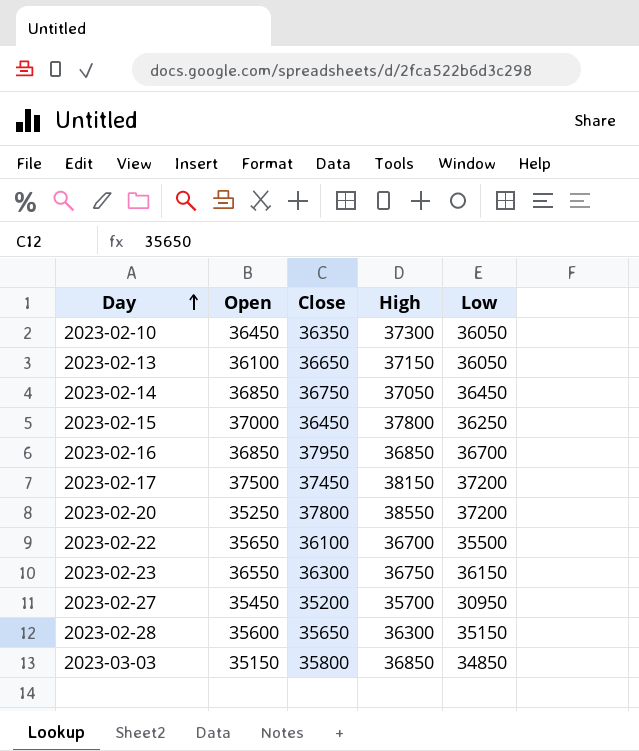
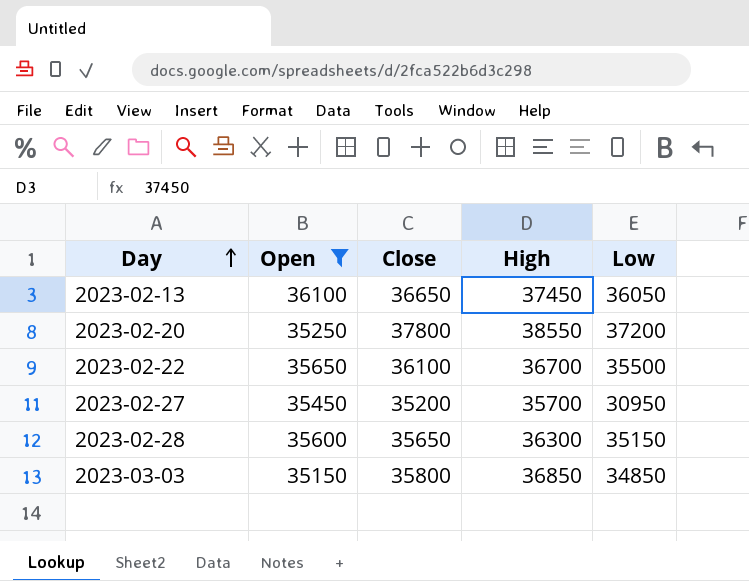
filter: none -> Open <= 36100
2023-02-13 | High: 37150 -> 37450

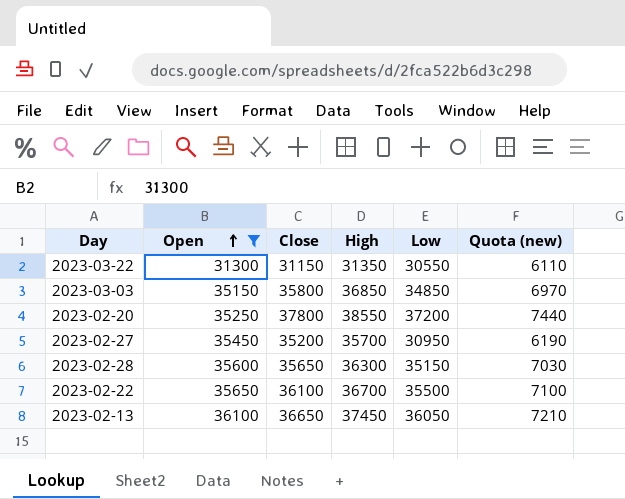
row order: Day ascending -> Open ascending
column Quota (new) | formula: none -> [Low] * 0.2
row 2023-03-22: none -> 31300 | 31150 | 31350 | 30550 | 6110

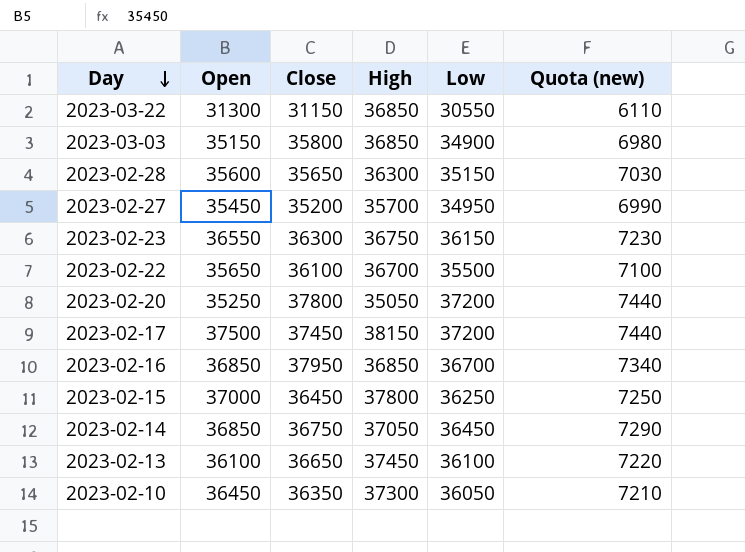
filter: Open <= 36100 -> none
row order: Open ascending -> Day descending
2023-03-22 | High: 31350 -> 36850
2023-03-03 | Low: 34850 -> 34900
2023-03-03 | Quota (new): 6970 -> 6980
2023-02-27 | Low: 30950 -> 34950
2023-02-27 | Quota (new): 6190 -> 6990
2023-02-20 | High: 38550 -> 35050
2023-02-13 | Low: 36050 -> 36100
2023-02-13 | Quota (new): 7210 -> 7220

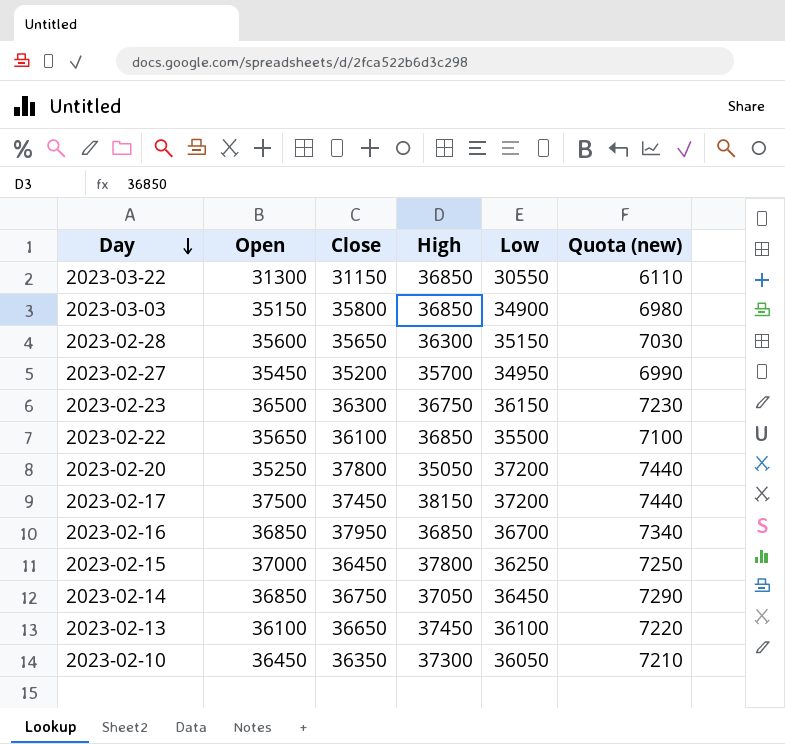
2023-02-23 | Open: 36550 -> 36500
2023-02-22 | High: 36700 -> 36850

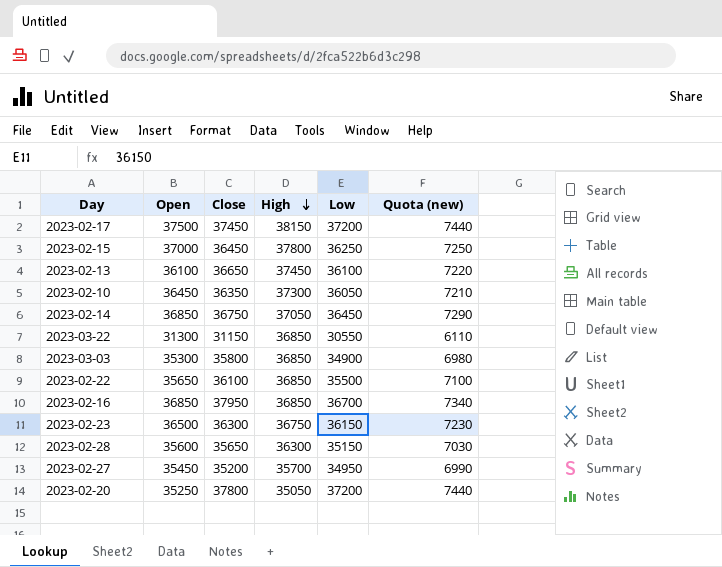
row order: Day descending -> High descending
2023-03-03 | Open: 35150 -> 35300

